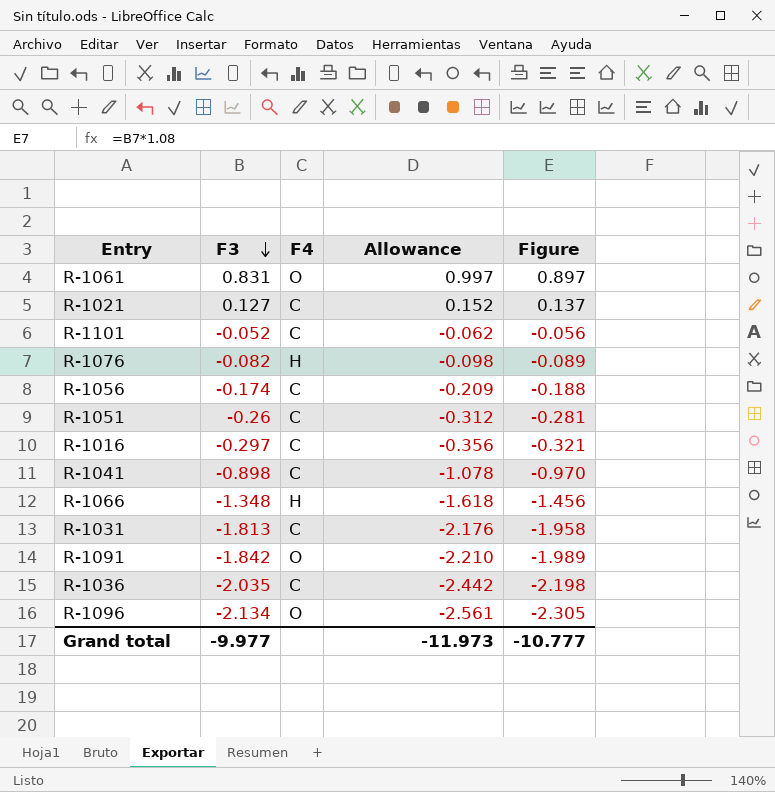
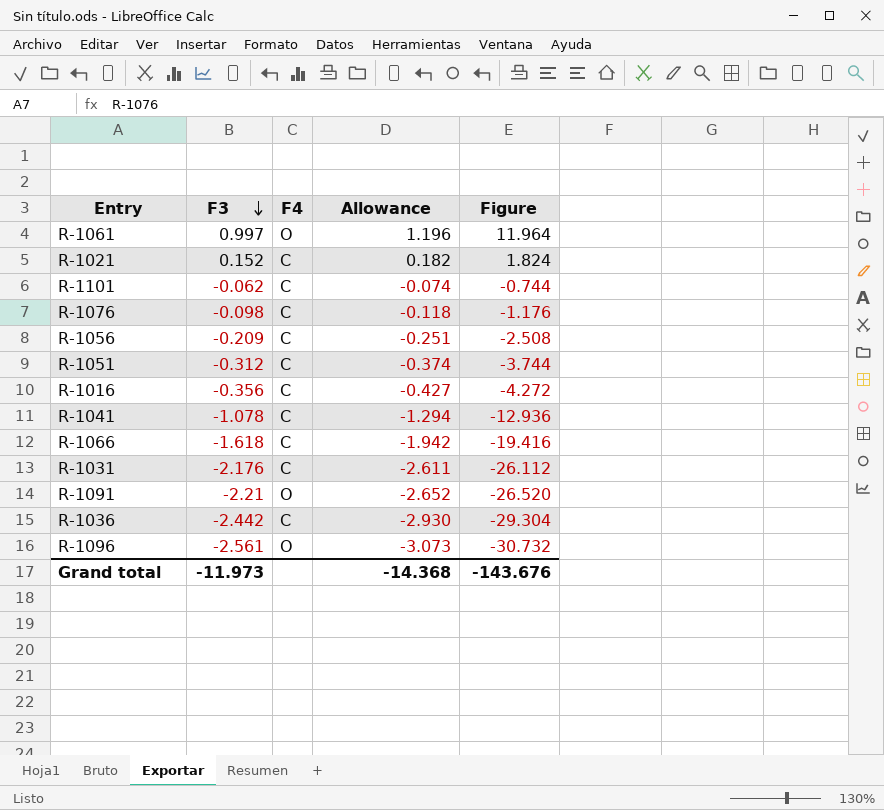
column Figure | formula: [F3] * 1.08 -> [F3] * 12
R-1061 | F3: 0.831 -> 0.997
R-1061 | Allowance: 0.997 -> 1.196
R-1021 | F3: 0.127 -> 0.152
R-1021 | Allowance: 0.152 -> 0.182
R-1101 | F3: -0.052 -> -0.062
R-1101 | Allowance: -0.062 -> -0.074
R-1076 | F3: -0.082 -> -0.098
R-1076 | F4: H -> C
R-1076 | Allowance: -0.098 -> -0.118
R-1056 | F3: -0.174 -> -0.209
R-1056 | Allowance: -0.209 -> -0.251
R-1051 | F3: -0.26 -> -0.312
R-1051 | Allowance: -0.312 -> -0.374
R-1016 | F3: -0.297 -> -0.356
R-1016 | Allowance: -0.356 -> -0.427
R-1041 | F3: -0.898 -> -1.078
R-1041 | Allowance: -1.078 -> -1.294
R-1066 | F3: -1.348 -> -1.618
R-1066 | F4: H -> C
R-1066 | Allowance: -1.618 -> -1.942
R-1031 | F3: -1.813 -> -2.176
R-1031 | Allowance: -2.176 -> -2.611
R-1091 | F3: -1.842 -> -2.21
R-1091 | Allowance: -2.210 -> -2.652
R-1036 | F3: -2.035 -> -2.442
R-1036 | Allowance: -2.442 -> -2.930
R-1096 | F3: -2.134 -> -2.561
R-1096 | Allowance: -2.561 -> -3.073
Grand total | F3: -9.977 -> -11.973
Grand total | Allowance: -11.973 -> -14.368
Grand total | Figure: -10.777 -> -143.676

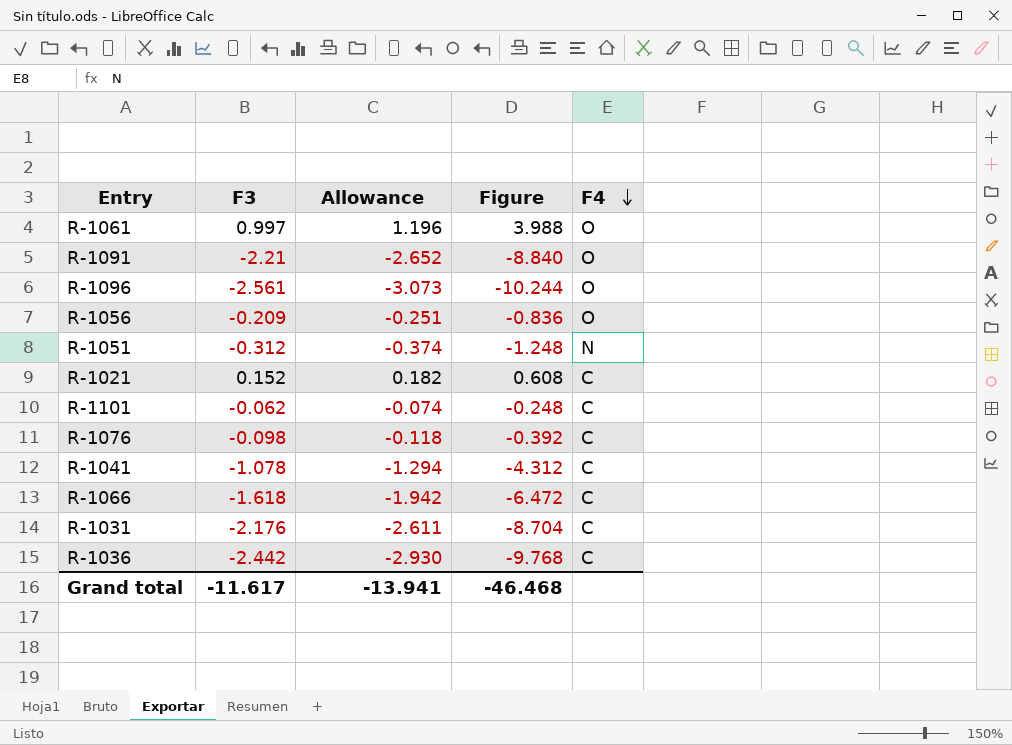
row order: F3 descending -> F4 descending
column Figure | formula: [F3] * 12 -> [F3] * 4
column F4 | position: 3 -> 5
row R-1016: -0.356 | C | -0.427 | -4.272 -> none
R-1056 | F4: C -> O
R-1051 | F4: C -> N
Grand total | F3: -11.973 -> -11.617
Grand total | Allowance: -14.368 -> -13.941
Grand total | Figure: -143.676 -> -46.468

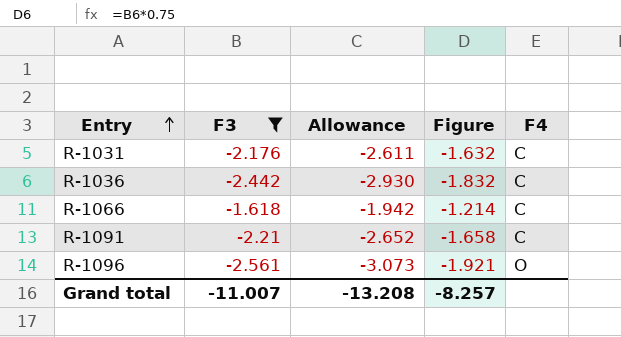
filter: none -> F3 <= -1.618
row order: F4 descending -> Entry ascending
column Figure | formula: [F3] * 4 -> [F3] * 0.75
R-1091 | F4: O -> C
Grand total | F3: -11.617 -> -11.007
Grand total | Allowance: -13.941 -> -13.208
Grand total | Figure: -46.468 -> -8.257

